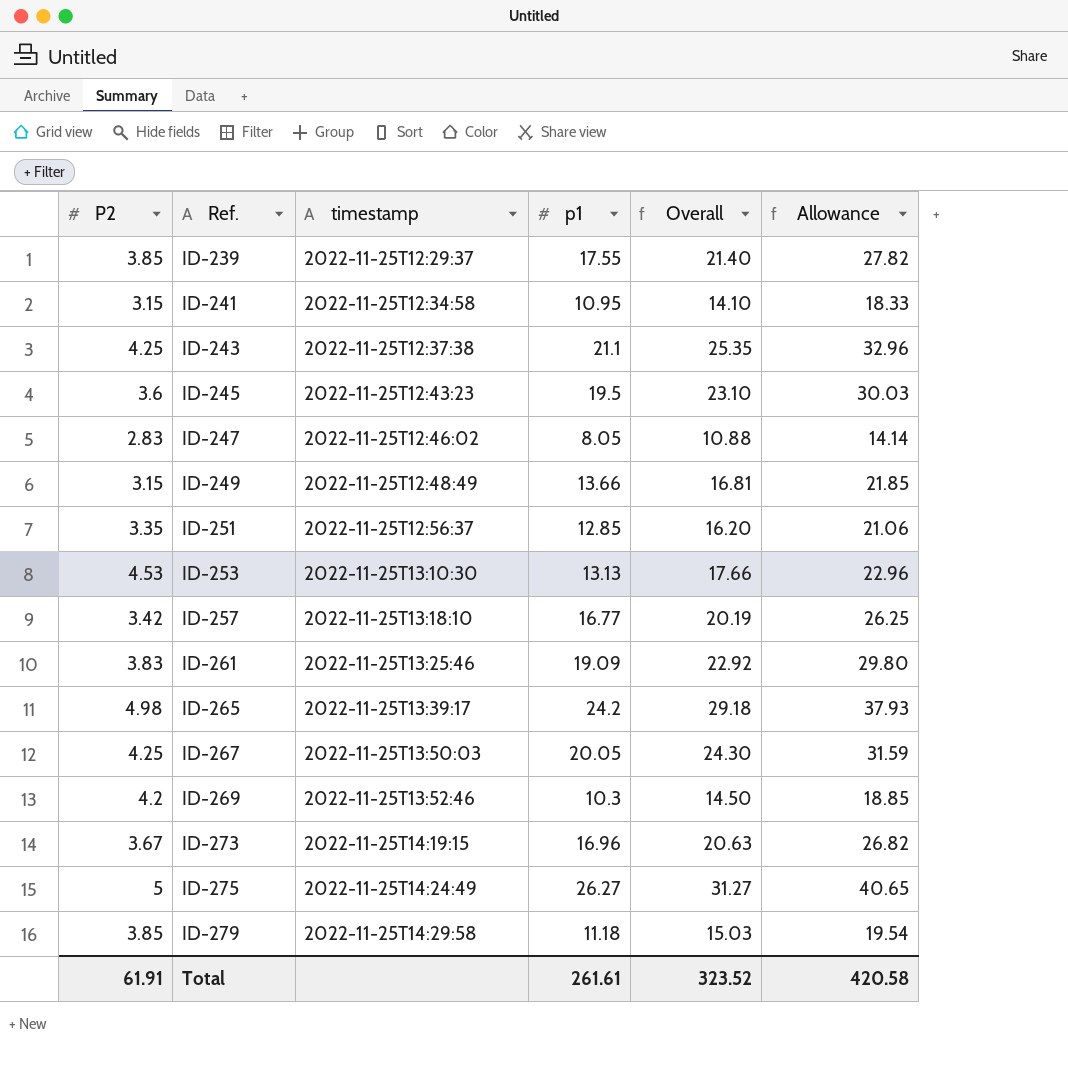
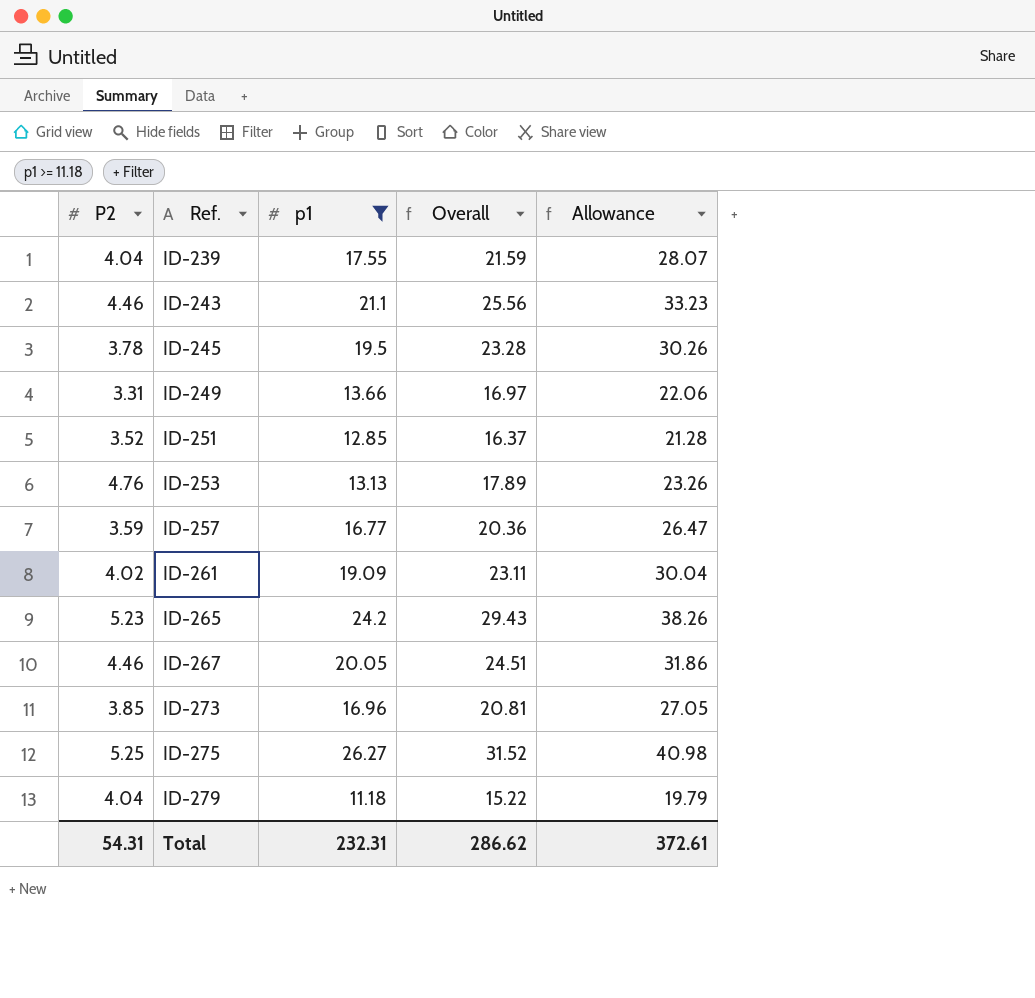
filter: none -> p1 >= 11.18
column timestamp | position: 3 -> none
ID-239 | P2: 3.85 -> 4.04
ID-239 | Overall: 21.40 -> 21.59
ID-239 | Allowance: 27.82 -> 28.07
ID-243 | P2: 4.25 -> 4.46
ID-243 | Overall: 25.35 -> 25.56
ID-243 | Allowance: 32.96 -> 33.23
ID-245 | P2: 3.6 -> 3.78
ID-245 | Overall: 23.10 -> 23.28
ID-245 | Allowance: 30.03 -> 30.26
ID-249 | P2: 3.15 -> 3.31
ID-249 | Overall: 16.81 -> 16.97
ID-249 | Allowance: 21.85 -> 22.06
ID-251 | P2: 3.35 -> 3.52
ID-251 | Overall: 16.20 -> 16.37
ID-251 | Allowance: 21.06 -> 21.28
ID-253 | P2: 4.53 -> 4.76
ID-253 | Overall: 17.66 -> 17.89
ID-253 | Allowance: 22.96 -> 23.26
ID-257 | P2: 3.42 -> 3.59
ID-257 | Overall: 20.19 -> 20.36
ID-257 | Allowance: 26.25 -> 26.47
ID-261 | P2: 3.83 -> 4.02
ID-261 | Overall: 22.92 -> 23.11
ID-261 | Allowance: 29.80 -> 30.04
ID-265 | P2: 4.98 -> 5.23
ID-265 | Overall: 29.18 -> 29.43
ID-265 | Allowance: 37.93 -> 38.26
ID-267 | P2: 4.25 -> 4.46
ID-267 | Overall: 24.30 -> 24.51
ID-267 | Allowance: 31.59 -> 31.86
ID-273 | P2: 3.67 -> 3.85
ID-273 | Overall: 20.63 -> 20.81
ID-273 | Allowance: 26.82 -> 27.05
ID-275 | P2: 5 -> 5.25
ID-275 | Overall: 31.27 -> 31.52
ID-275 | Allowance: 40.65 -> 40.98
ID-279 | P2: 3.85 -> 4.04
ID-279 | Overall: 15.03 -> 15.22
ID-279 | Allowance: 19.54 -> 19.79
Total | P2: 61.91 -> 54.31
Total | p1: 261.61 -> 232.31
Total | Overall: 323.52 -> 286.62
Total | Allowance: 420.58 -> 372.61

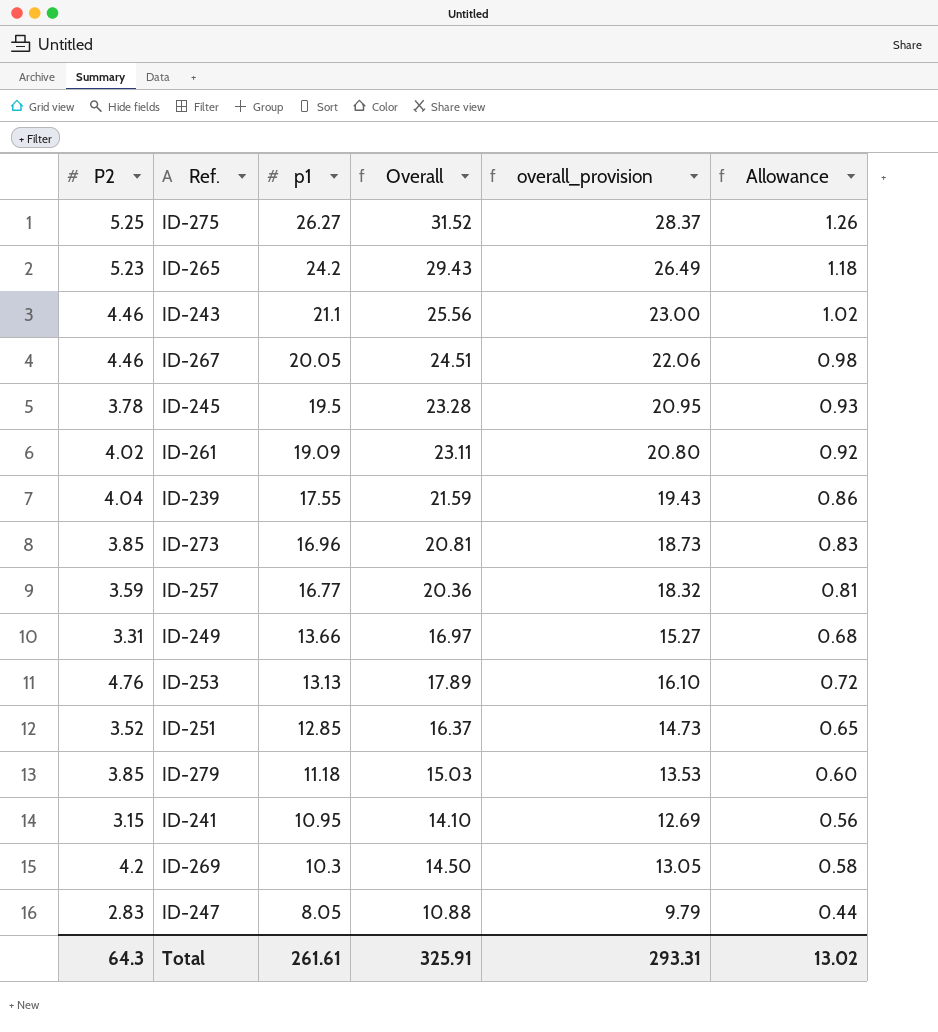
filter: p1 >= 11.18 -> none
row order: Ref. ascending -> p1 descending
column overall_provision | formula: none -> [Overall] * 0.9
column Allowance | formula: [Overall] * 1.3 -> [Overall] * 0.04
ID-279 | P2: 4.04 -> 3.85
ID-279 | Overall: 15.22 -> 15.03
Total | P2: 54.31 -> 64.3
Total | p1: 232.31 -> 261.61
Total | Overall: 286.62 -> 325.91
Total | Allowance: 372.61 -> 13.02

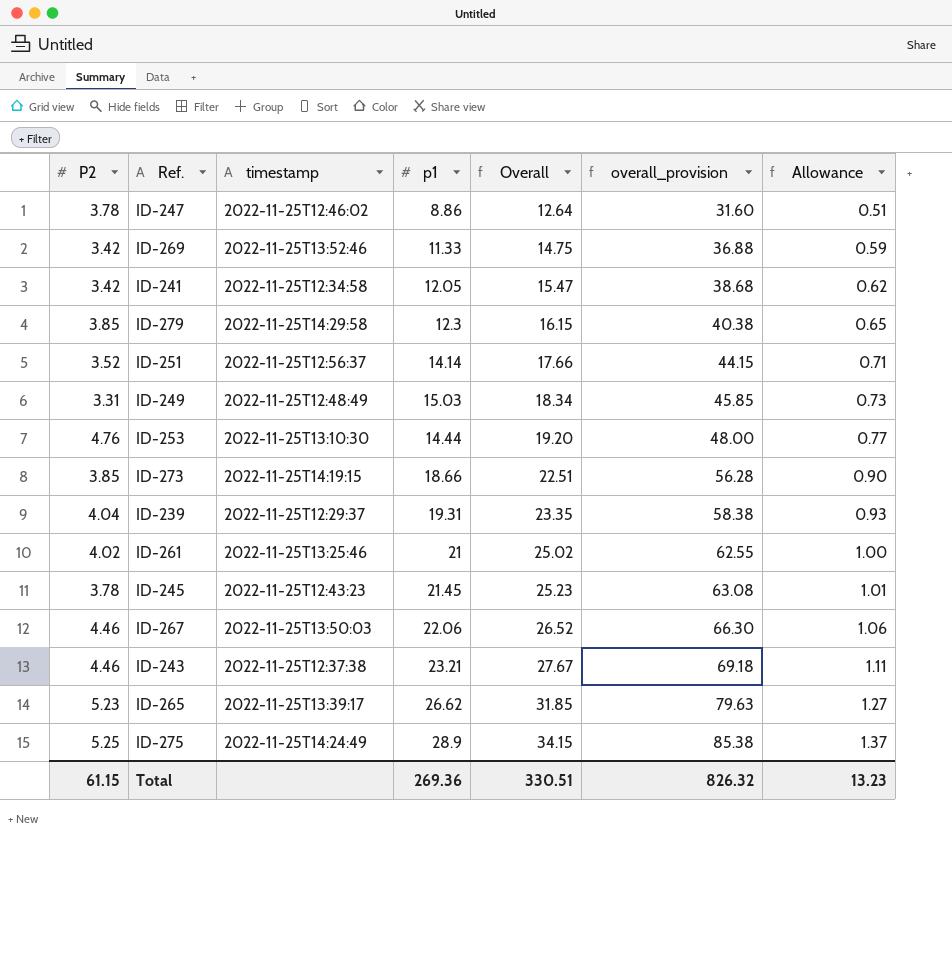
row order: p1 descending -> Overall ascending
column timestamp | position: none -> 3
column overall_provision | formula: [Overall] * 0.9 -> [Overall] * 2.5
row ID-257: 3.59 | 16.77 | 20.36 | 18.32 | 0.81 -> none
ID-247 | P2: 2.83 -> 3.78
ID-247 | p1: 8.05 -> 8.86
ID-247 | Overall: 10.88 -> 12.64
ID-247 | Allowance: 0.44 -> 0.51
ID-269 | P2: 4.2 -> 3.42
ID-269 | p1: 10.3 -> 11.33
ID-269 | Overall: 14.50 -> 14.75
ID-269 | Allowance: 0.58 -> 0.59
ID-241 | P2: 3.15 -> 3.42
ID-241 | p1: 10.95 -> 12.05
ID-241 | Overall: 14.10 -> 15.47
ID-241 | Allowance: 0.56 -> 0.62
ID-279 | p1: 11.18 -> 12.3
ID-279 | Overall: 15.03 -> 16.15
ID-279 | Allowance: 0.60 -> 0.65
ID-251 | p1: 12.85 -> 14.14
ID-251 | Overall: 16.37 -> 17.66
ID-251 | Allowance: 0.65 -> 0.71
ID-249 | p1: 13.66 -> 15.03
ID-249 | Overall: 16.97 -> 18.34
ID-249 | Allowance: 0.68 -> 0.73
ID-253 | p1: 13.13 -> 14.44
ID-253 | Overall: 17.89 -> 19.20
ID-253 | Allowance: 0.72 -> 0.77
ID-273 | p1: 16.96 -> 18.66
ID-273 | Overall: 20.81 -> 22.51
ID-273 | Allowance: 0.83 -> 0.90
ID-239 | p1: 17.55 -> 19.31
ID-239 | Overall: 21.59 -> 23.35
ID-239 | Allowance: 0.86 -> 0.93
ID-261 | p1: 19.09 -> 21
ID-261 | Overall: 23.11 -> 25.02
ID-261 | Allowance: 0.92 -> 1.00
ID-245 | p1: 19.5 -> 21.45
ID-245 | Overall: 23.28 -> 25.23
ID-245 | Allowance: 0.93 -> 1.01
ID-267 | p1: 20.05 -> 22.06
ID-267 | Overall: 24.51 -> 26.52
ID-267 | Allowance: 0.98 -> 1.06
ID-243 | p1: 21.1 -> 23.21
ID-243 | Overall: 25.56 -> 27.67
ID-243 | Allowance: 1.02 -> 1.11
ID-265 | p1: 24.2 -> 26.62
ID-265 | Overall: 29.43 -> 31.85
ID-265 | Allowance: 1.18 -> 1.27
ID-275 | p1: 26.27 -> 28.9
ID-275 | Overall: 31.52 -> 34.15
ID-275 | Allowance: 1.26 -> 1.37
Total | P2: 64.3 -> 61.15
Total | p1: 261.61 -> 269.36
Total | Overall: 325.91 -> 330.51
Total | overall_provision: 293.31 -> 826.32
Total | Allowance: 13.02 -> 13.23

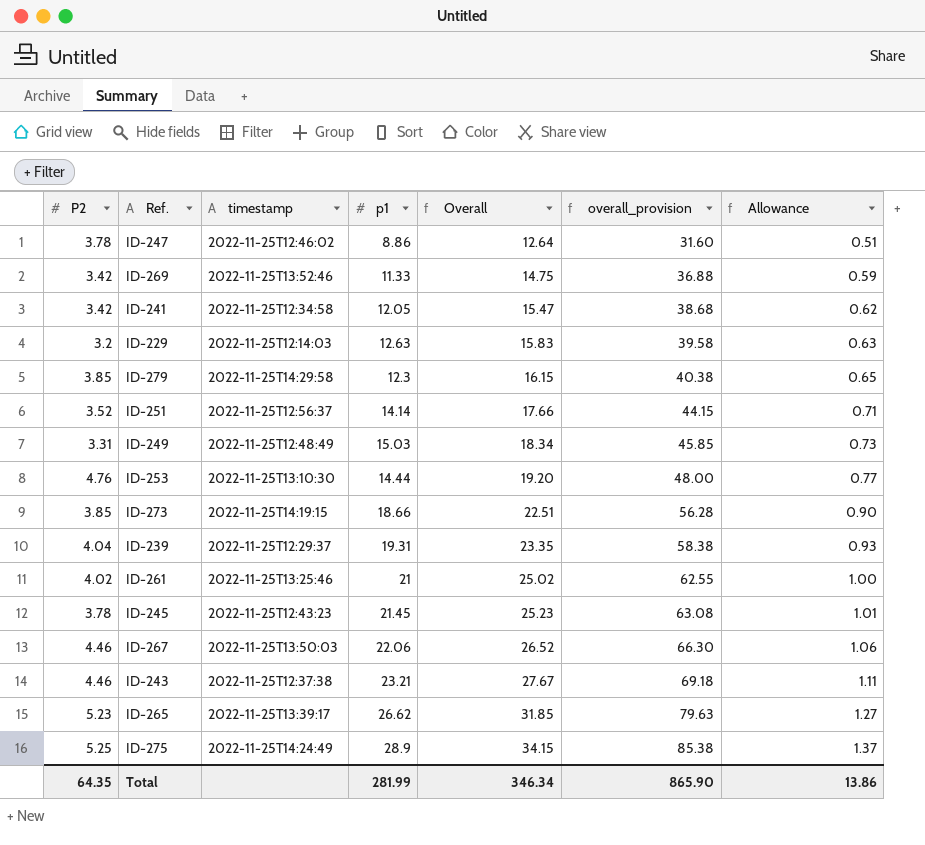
row ID-229: none -> 3.2 | 2022-11-25T12:14:03 | 12.63 | 15.83 | 39.58 | 0.63
Total | P2: 61.15 -> 64.35
Total | p1: 269.36 -> 281.99
Total | Overall: 330.51 -> 346.34
Total | overall_provision: 826.32 -> 865.90
Total | Allowance: 13.23 -> 13.86

